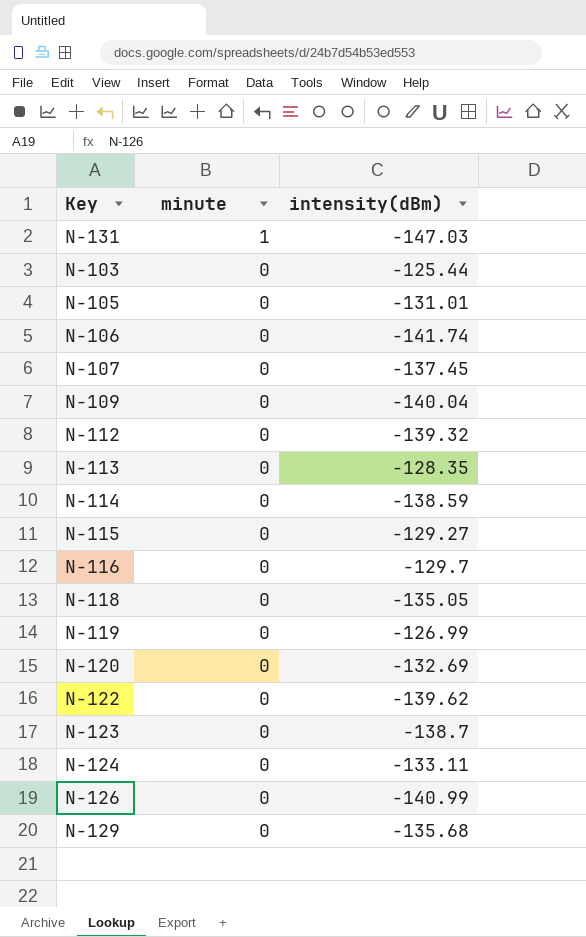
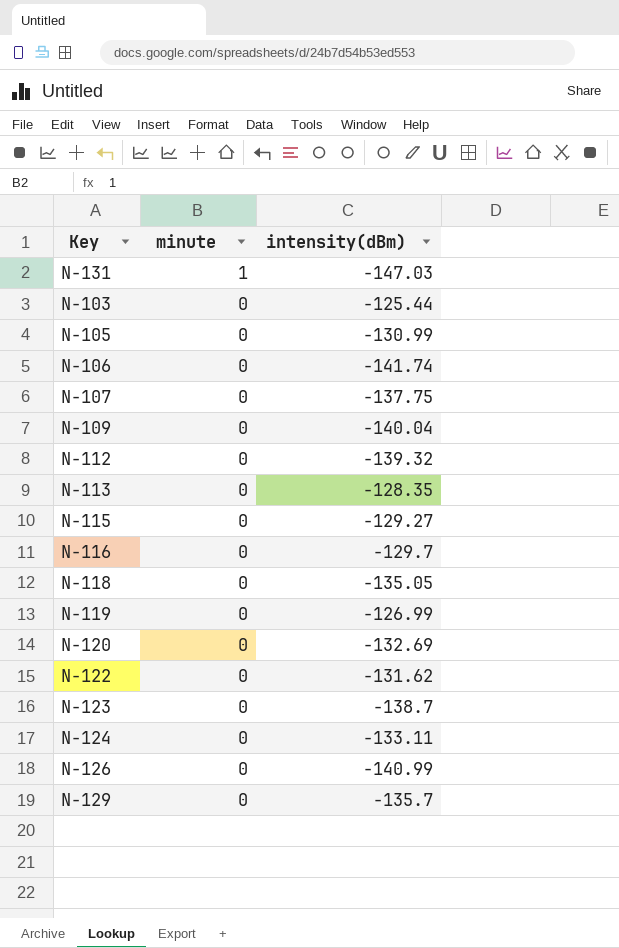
row N-114: 0 | -138.59 -> none
N-105 | intensity(dBm): -131.01 -> -130.99
N-107 | intensity(dBm): -137.45 -> -137.75
N-122 | intensity(dBm): -139.62 -> -131.62
N-129 | intensity(dBm): -135.68 -> -135.7

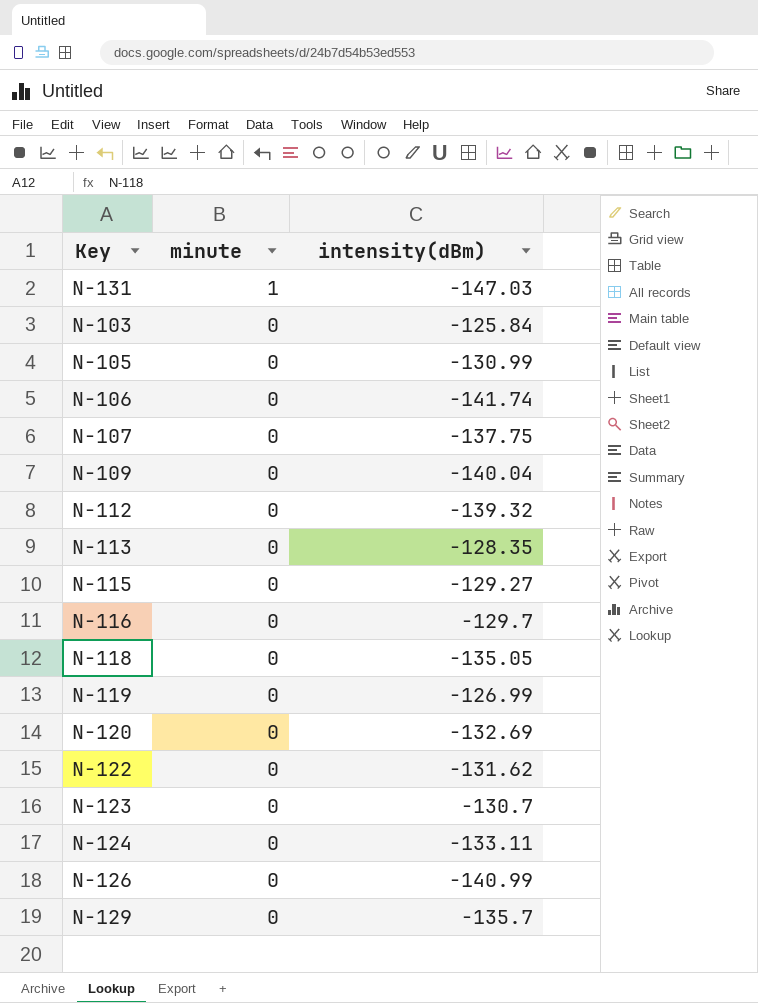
N-103 | intensity(dBm): -125.44 -> -125.84
N-123 | intensity(dBm): -138.7 -> -130.7

